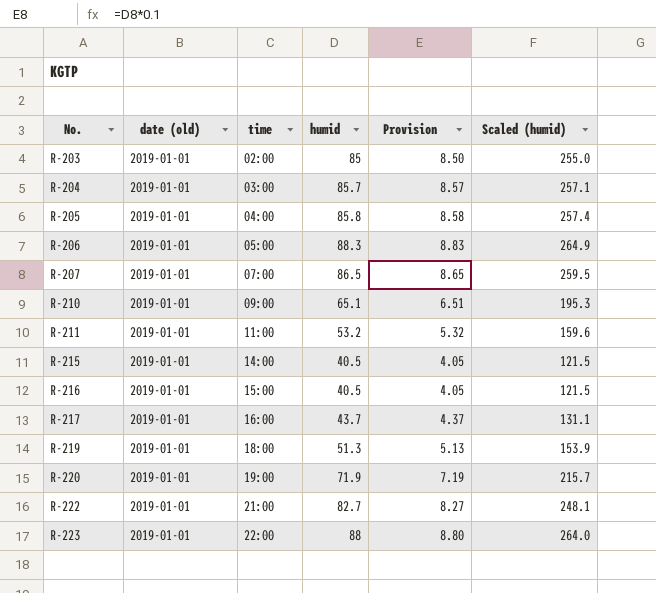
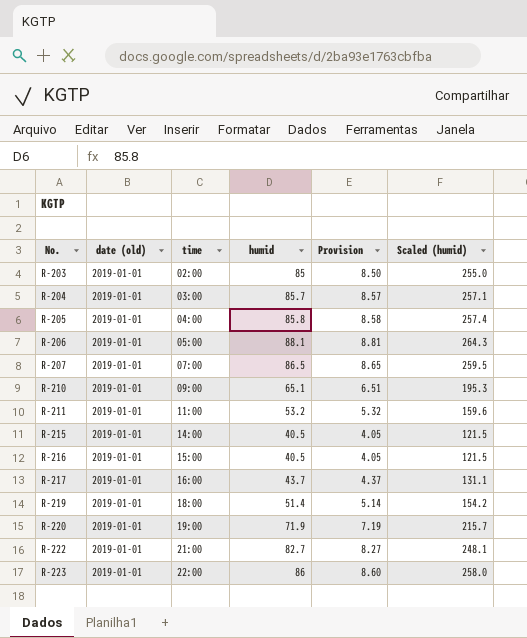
R-206 | humid: 88.3 -> 88.1
R-206 | Provision: 8.83 -> 8.81
R-206 | Scaled (humid): 264.9 -> 264.3
R-219 | humid: 51.3 -> 51.4
R-219 | Provision: 5.13 -> 5.14
R-219 | Scaled (humid): 153.9 -> 154.2
R-223 | humid: 88 -> 86
R-223 | Provision: 8.80 -> 8.60
R-223 | Scaled (humid): 264.0 -> 258.0

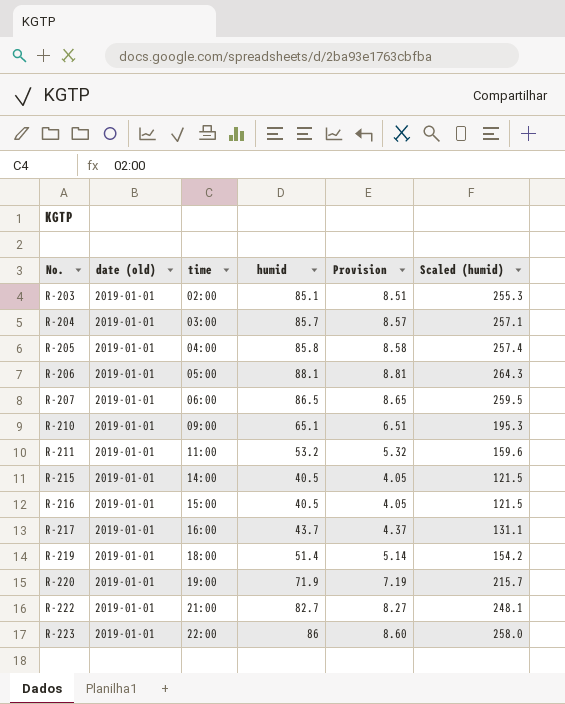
R-203 | humid: 85 -> 85.1
R-203 | Provision: 8.50 -> 8.51
R-203 | Scaled (humid): 255.0 -> 255.3
R-207 | time: 07:00 -> 06:00

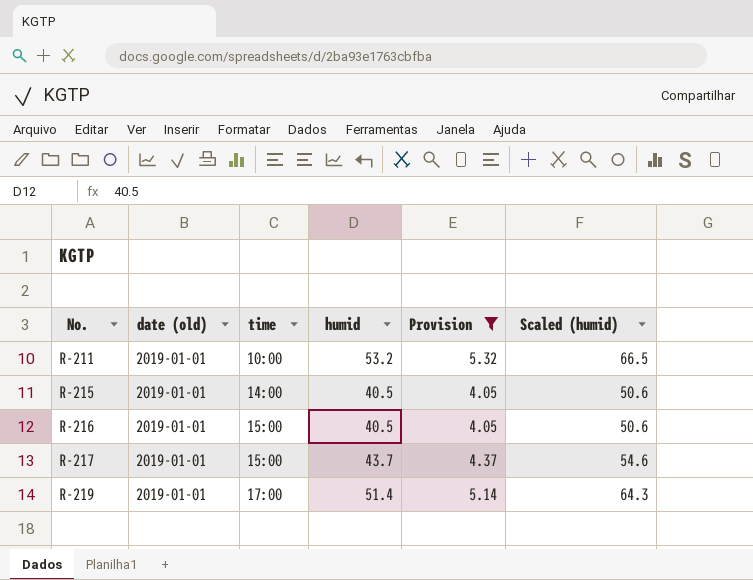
filter: none -> Provision <= 5.32
column Scaled (humid) | formula: [humid] * 3 -> [humid] * 1.25
R-211 | time: 11:00 -> 10:00
R-217 | time: 16:00 -> 15:00
R-219 | time: 18:00 -> 17:00

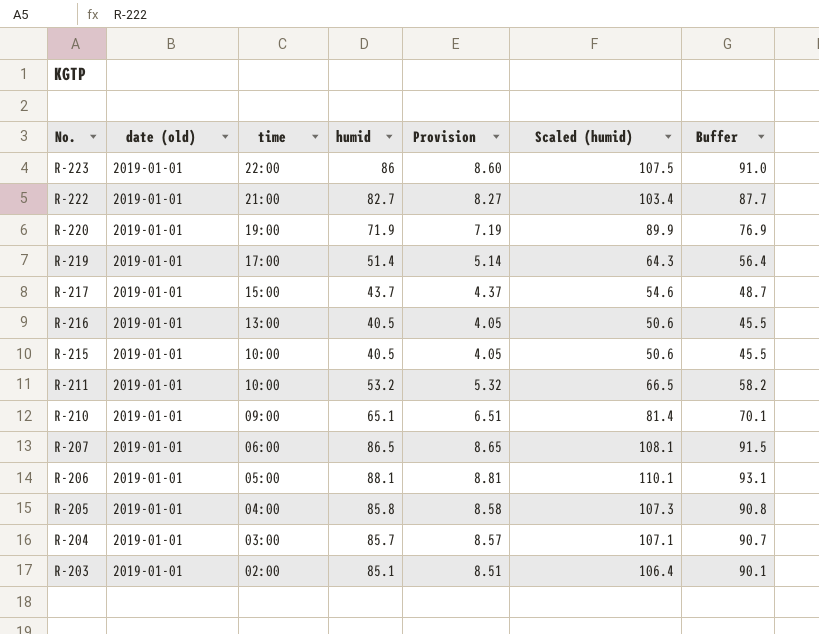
filter: Provision <= 5.32 -> none
row order: No. ascending -> No. descending
column Buffer | formula: none -> [humid] + 5
R-216 | time: 15:00 -> 13:00
R-215 | time: 14:00 -> 10:00

